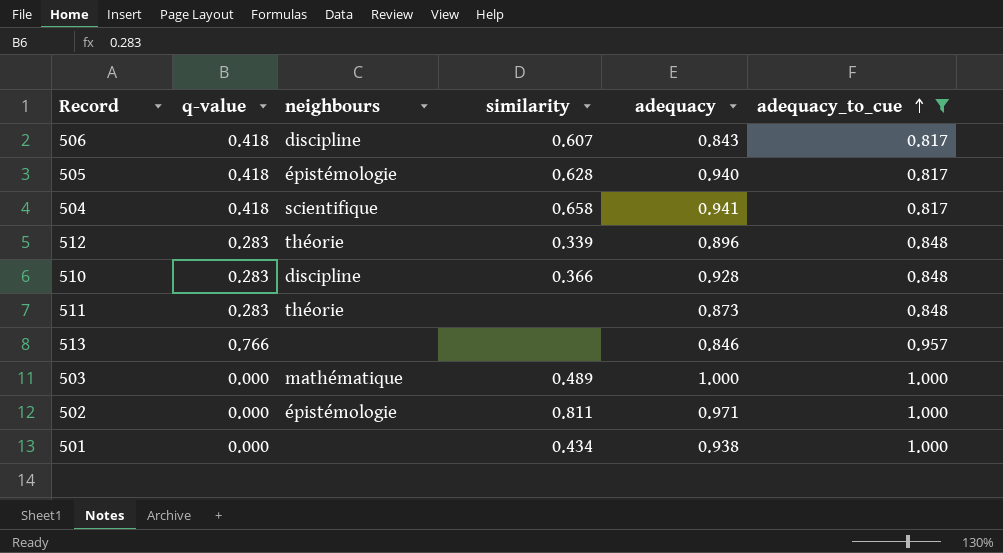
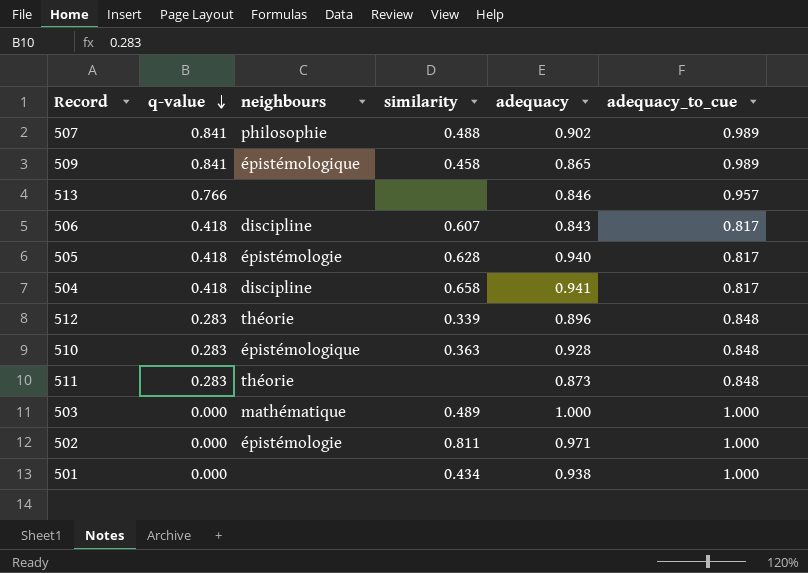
filter: adequacy_to_cue != 0.989 -> none
row order: adequacy_to_cue ascending -> q-value descending
504 | neighbours: scientifique -> discipline
510 | neighbours: discipline -> épistémologique
510 | similarity: 0.366 -> 0.363

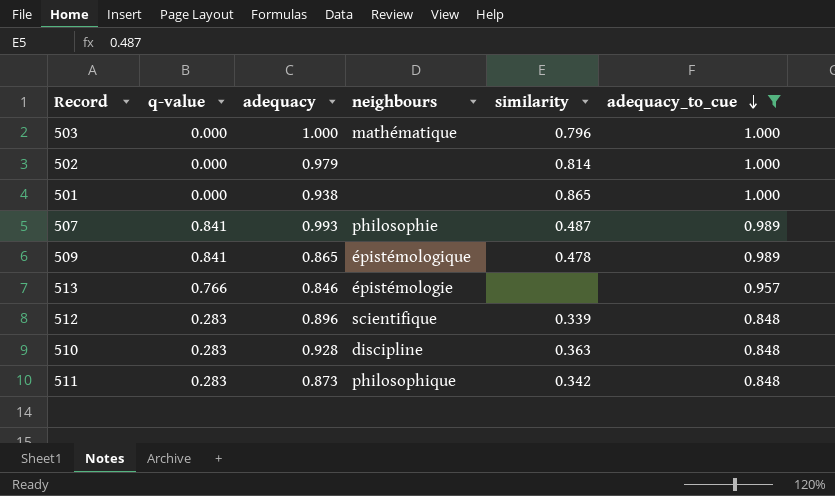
filter: none -> adequacy_to_cue != 0.817
row order: q-value descending -> adequacy_to_cue descending
column adequacy | position: 5 -> 3
503 | similarity: 0.489 -> 0.796
502 | adequacy: 0.971 -> 0.979
502 | neighbours: épistémologie -> none
502 | similarity: 0.811 -> 0.814
501 | similarity: 0.434 -> 0.865
507 | adequacy: 0.902 -> 0.993
507 | similarity: 0.488 -> 0.487
509 | similarity: 0.458 -> 0.478
513 | neighbours: none -> épistémologie
512 | neighbours: théorie -> scientifique
510 | neighbours: épistémologique -> discipline
511 | neighbours: théorie -> philosophique
511 | similarity: none -> 0.342

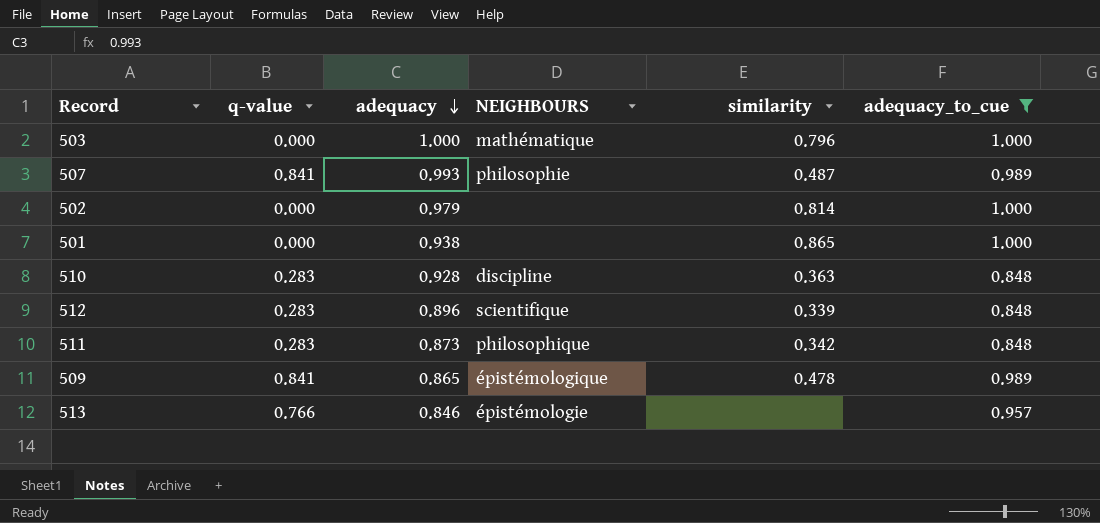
row order: adequacy_to_cue descending -> adequacy descending
column name: neighbours -> NEIGHBOURS

